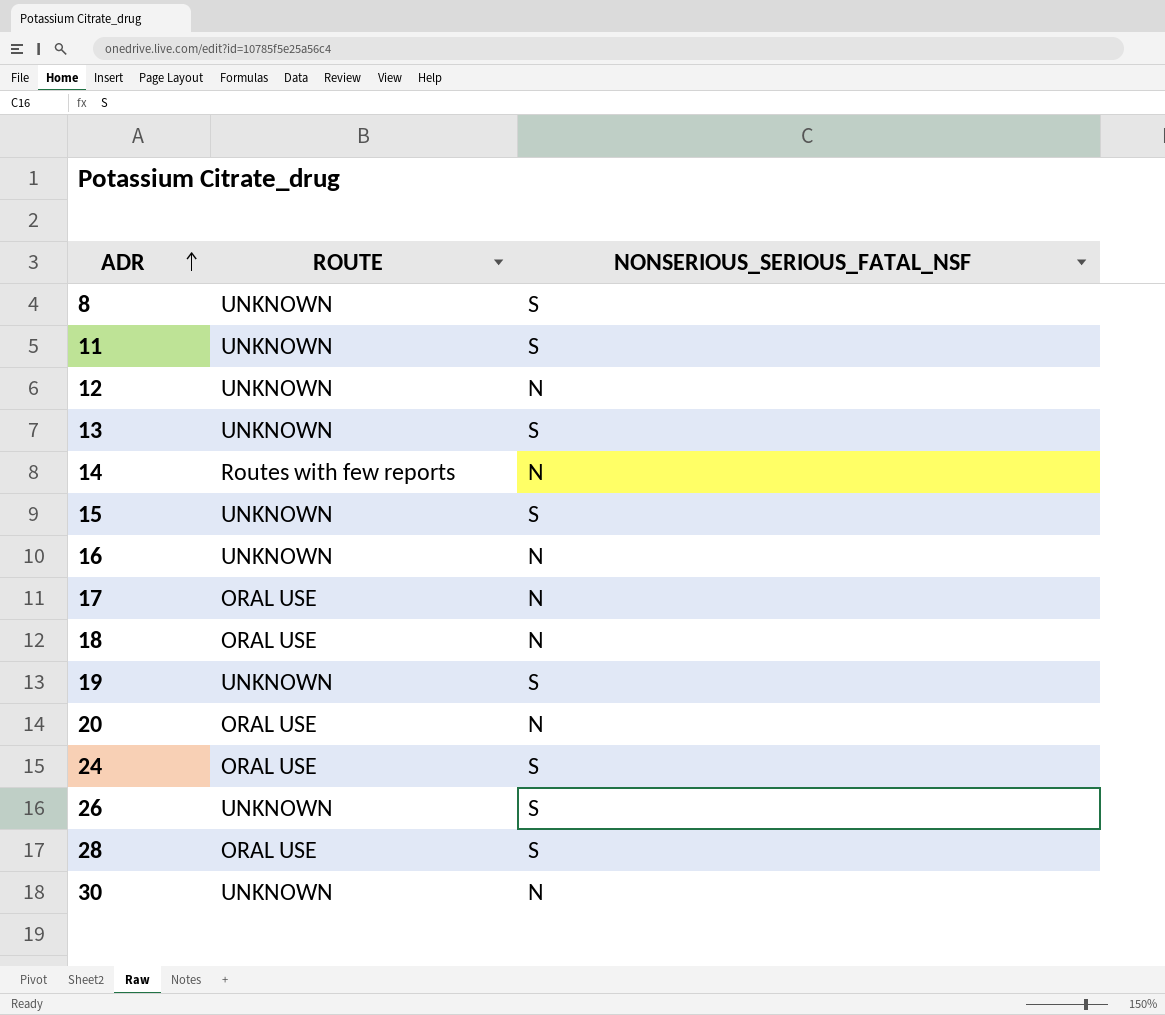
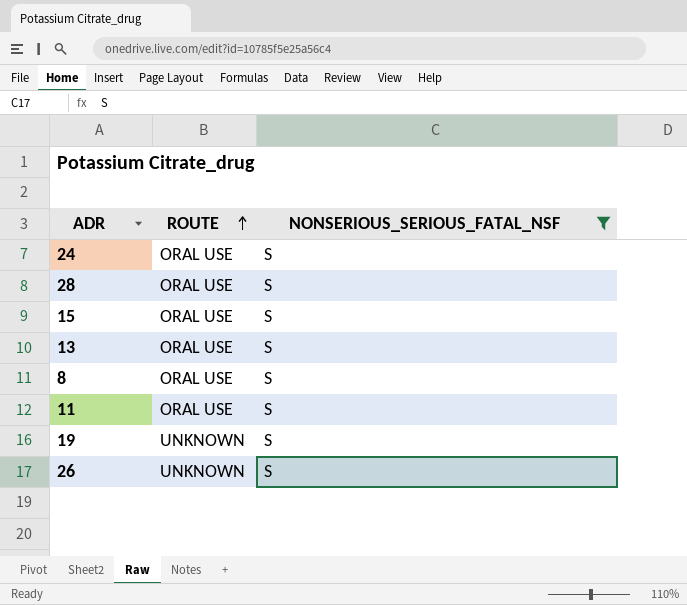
filter: none -> NONSERIOUS_SERIOUS_FATAL_NSF = S
row order: ADR ascending -> ROUTE ascending
15 | ROUTE: UNKNOWN -> ORAL USE
13 | ROUTE: UNKNOWN -> ORAL USE
8 | ROUTE: UNKNOWN -> ORAL USE
11 | ROUTE: UNKNOWN -> ORAL USE

